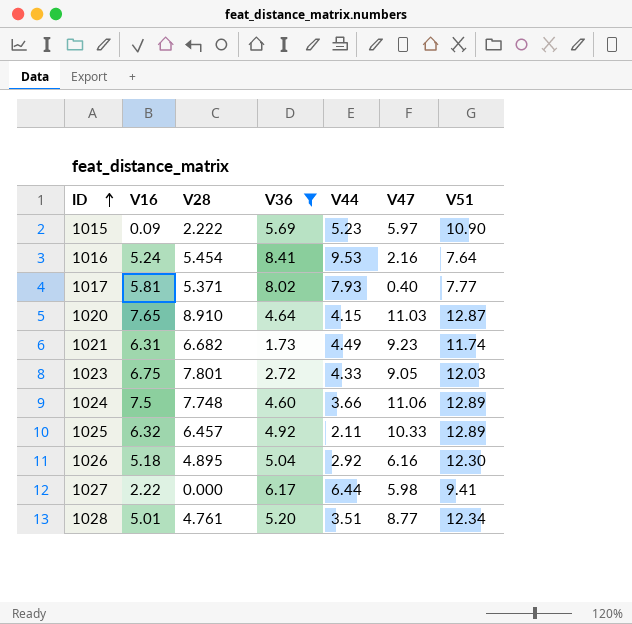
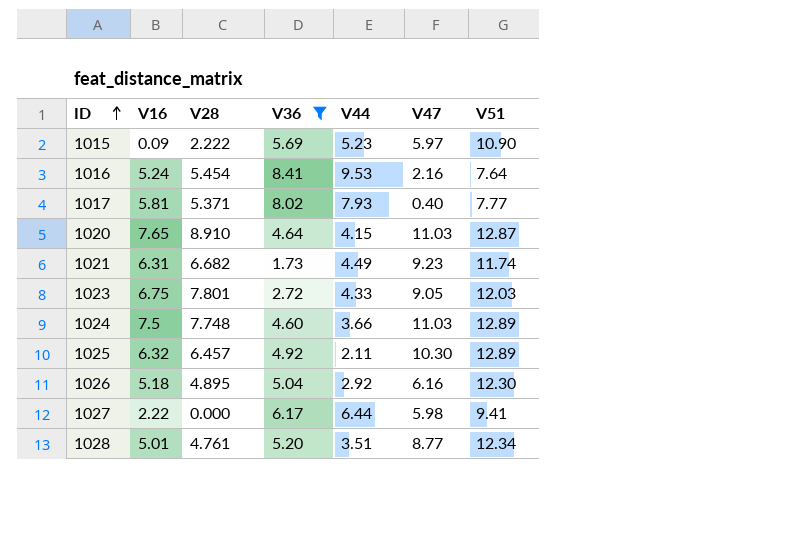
1024 | V47: 11.06 -> 11.03
1025 | V47: 10.33 -> 10.30

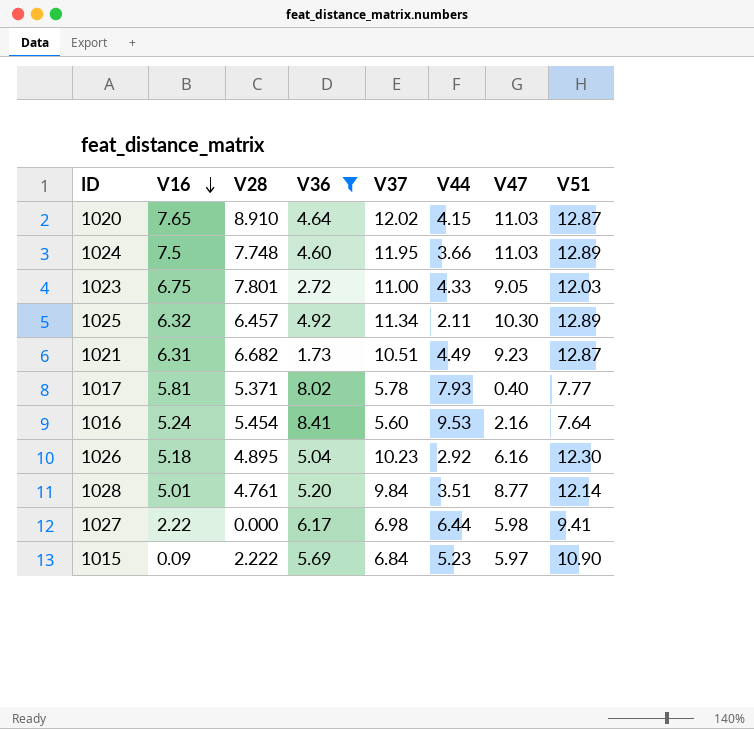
row order: ID ascending -> V16 descending
column V37 | position: none -> 5
1021 | V51: 11.74 -> 12.87
1028 | V51: 12.34 -> 12.14

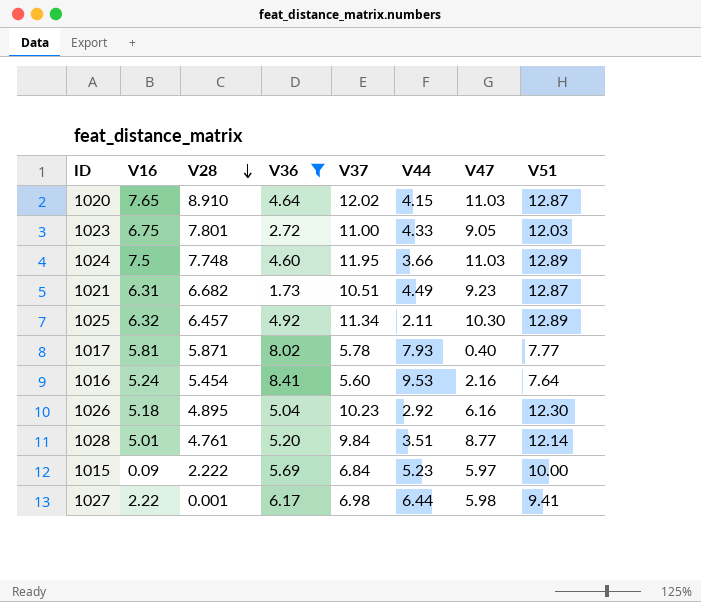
row order: V16 descending -> V28 descending
1017 | V28: 5.371 -> 5.871
1015 | V51: 10.90 -> 10.00
1027 | V28: 0.000 -> 0.001

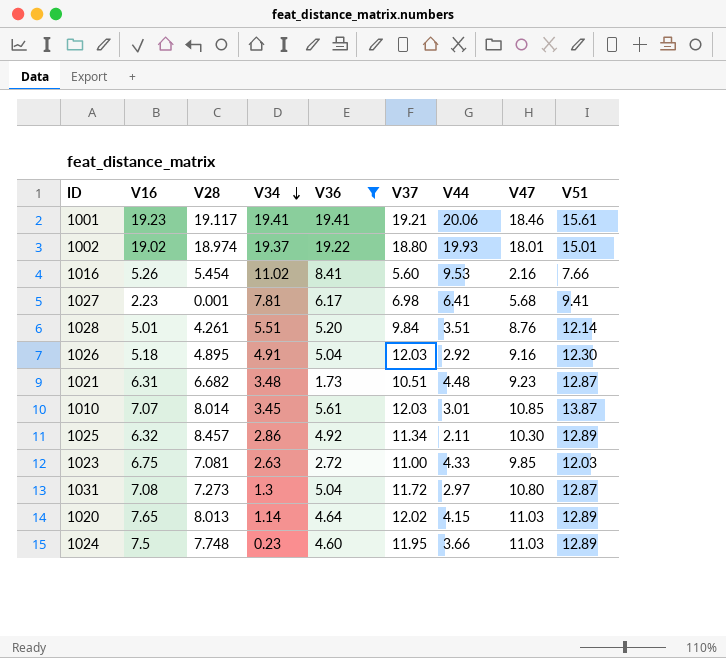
row order: V28 descending -> V34 descending
column V34 | position: none -> 4
row 1017: 5.81 | 5.871 | 8.02 | 5.78 | 7.93 | 0.40 | 7.77 -> none
row 1015: 0.09 | 2.222 | 5.69 | 6.84 | 5.23 | 5.97 | 10.00 -> none
row 1001: none -> 19.23 | 19.117 | 19.41 | 19.41 | 19.21 | 20.06 | 18.46 | 15.61
row 1002: none -> 19.02 | 18.974 | 19.37 | 19.22 | 18.80 | 19.93 | 18.01 | 15.01
1016 | V16: 5.24 -> 5.26
1016 | V51: 7.64 -> 7.66
1027 | V16: 2.22 -> 2.23
1027 | V44: 6.44 -> 6.41
1027 | V47: 5.98 -> 5.68
1028 | V28: 4.761 -> 4.261
1028 | V47: 8.77 -> 8.76
1026 | V37: 10.23 -> 12.03
1026 | V47: 6.16 -> 9.16
1021 | V44: 4.49 -> 4.48
row 1010: none -> 7.07 | 8.014 | 3.45 | 5.61 | 12.03 | 3.01 | 10.85 | 13.87
1025 | V28: 6.457 -> 8.457
1023 | V28: 7.801 -> 7.081
1023 | V47: 9.05 -> 9.85
row 1031: none -> 7.08 | 7.273 | 1.3 | 5.04 | 11.72 | 2.97 | 10.80 | 12.87
1020 | V28: 8.910 -> 8.013
1020 | V51: 12.87 -> 12.89

